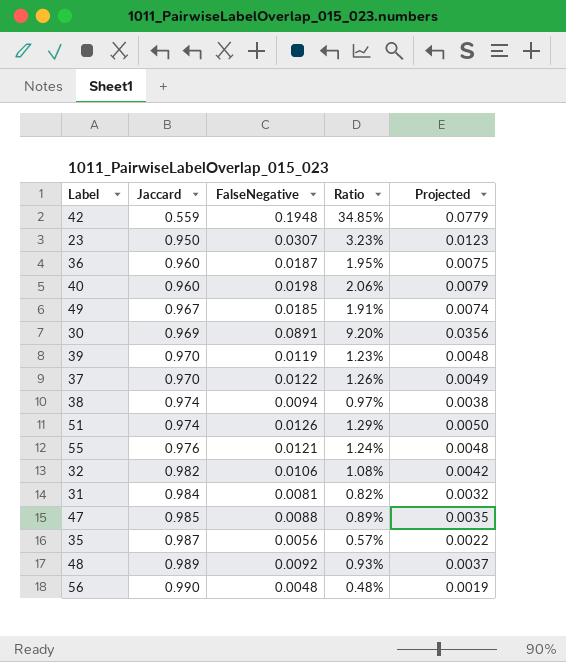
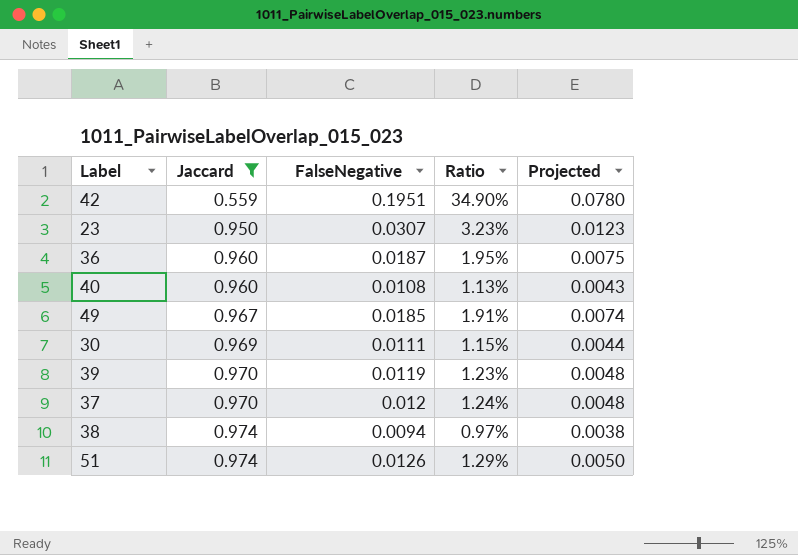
filter: none -> Jaccard <= 0.974
42 | FalseNegative: 0.1948 -> 0.1951
42 | Ratio: 34.85% -> 34.90%
42 | Projected: 0.0779 -> 0.0780
40 | FalseNegative: 0.0198 -> 0.0108
40 | Ratio: 2.06% -> 1.13%
40 | Projected: 0.0079 -> 0.0043
30 | FalseNegative: 0.0891 -> 0.0111
30 | Ratio: 9.20% -> 1.15%
30 | Projected: 0.0356 -> 0.0044
37 | FalseNegative: 0.0122 -> 0.012
37 | Ratio: 1.26% -> 1.24%
37 | Projected: 0.0049 -> 0.0048

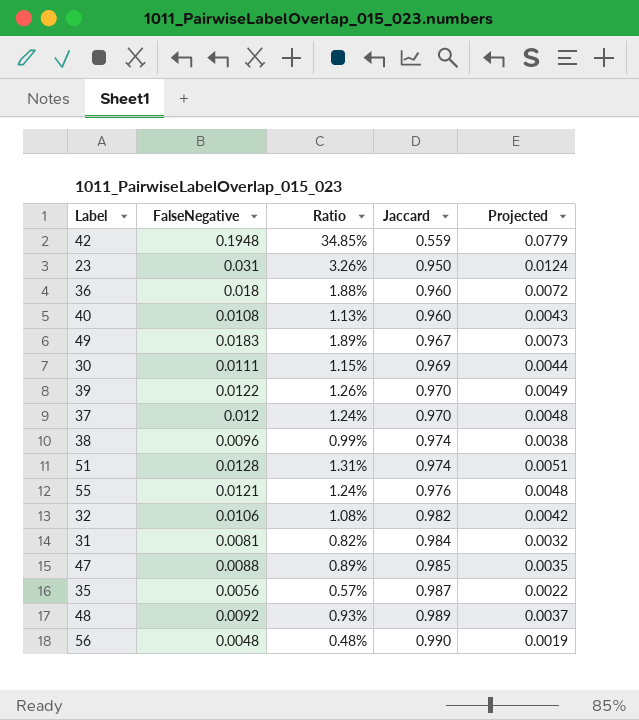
filter: Jaccard <= 0.974 -> none
column Jaccard | position: 2 -> 4
42 | FalseNegative: 0.1951 -> 0.1948
42 | Ratio: 34.90% -> 34.85%
42 | Projected: 0.0780 -> 0.0779
23 | FalseNegative: 0.0307 -> 0.031
23 | Ratio: 3.23% -> 3.26%
23 | Projected: 0.0123 -> 0.0124
36 | FalseNegative: 0.0187 -> 0.018
36 | Ratio: 1.95% -> 1.88%
36 | Projected: 0.0075 -> 0.0072
49 | FalseNegative: 0.0185 -> 0.0183
49 | Ratio: 1.91% -> 1.89%
49 | Projected: 0.0074 -> 0.0073
39 | FalseNegative: 0.0119 -> 0.0122
39 | Ratio: 1.23% -> 1.26%
39 | Projected: 0.0048 -> 0.0049
38 | FalseNegative: 0.0094 -> 0.0096
38 | Ratio: 0.97% -> 0.99%
51 | FalseNegative: 0.0126 -> 0.0128
51 | Ratio: 1.29% -> 1.31%
51 | Projected: 0.0050 -> 0.0051

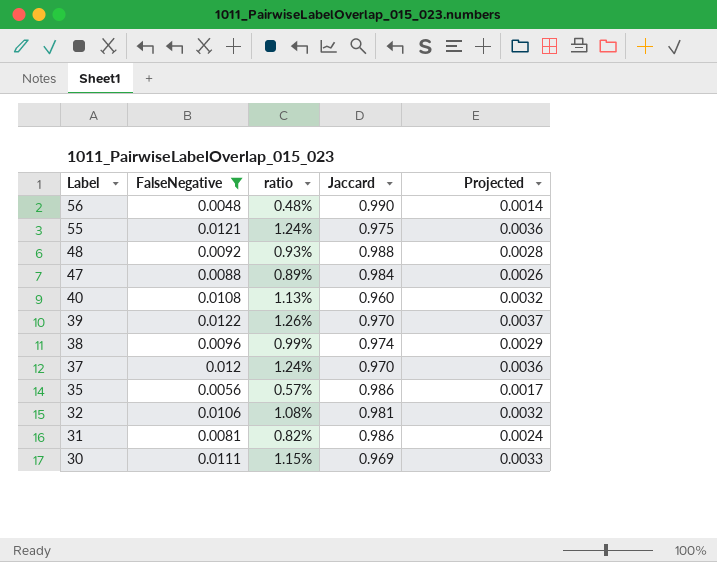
filter: none -> FalseNegative <= 0.0122
row order: Jaccard ascending -> Label descending
column name: Ratio -> ratio
column Projected | formula: [FalseNegative] * 0.4 -> [FalseNegative] * 0.3
55 | Jaccard: 0.976 -> 0.975
48 | Jaccard: 0.989 -> 0.988
47 | Jaccard: 0.985 -> 0.984
35 | Jaccard: 0.987 -> 0.986
32 | Jaccard: 0.982 -> 0.981
31 | Jaccard: 0.984 -> 0.986

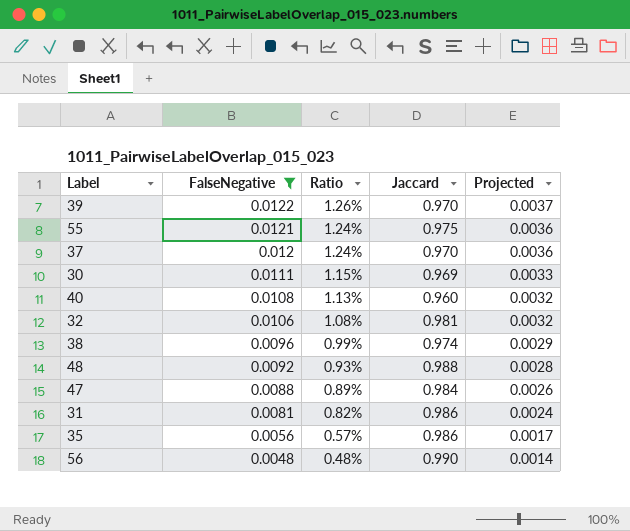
row order: Label descending -> FalseNegative descending
column name: ratio -> Ratio

